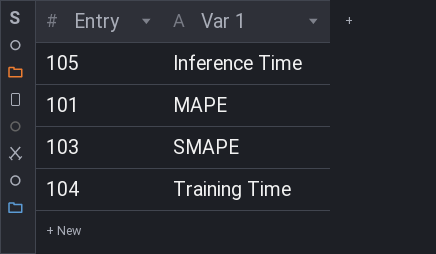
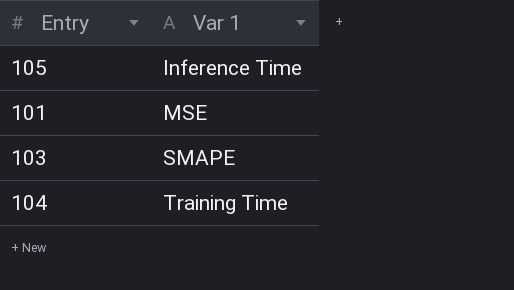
101 | Var 1: MAPE -> MSE

